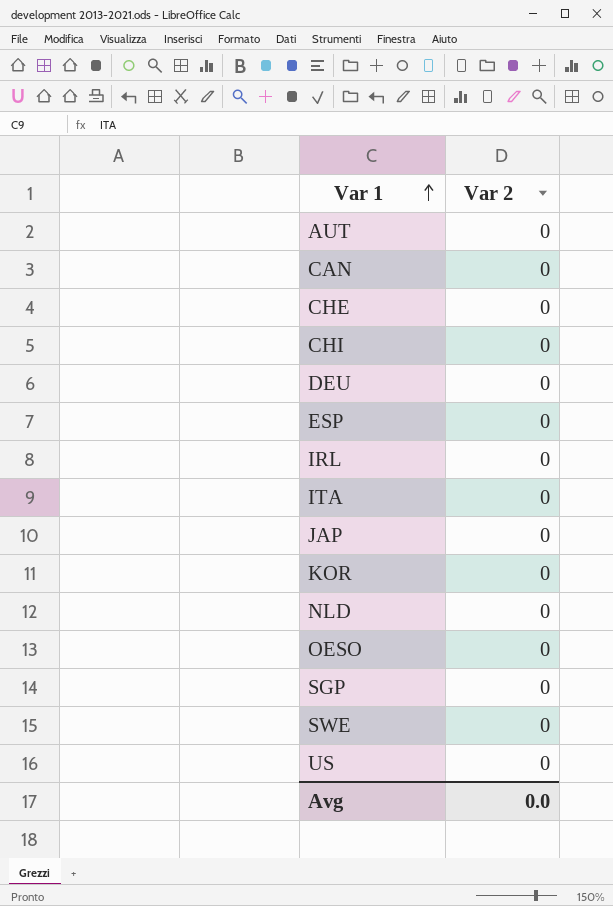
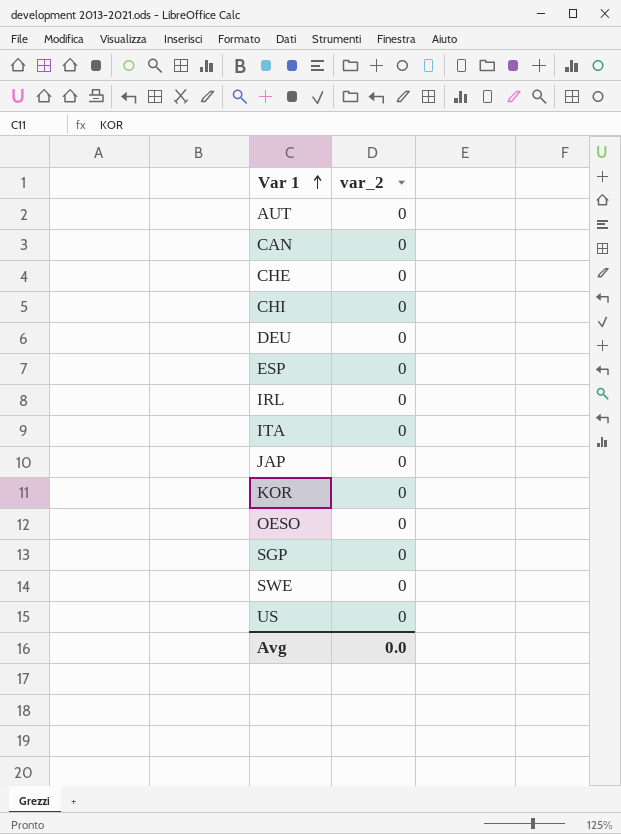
column name: Var 2 -> var_2
row NLD: 0 -> none

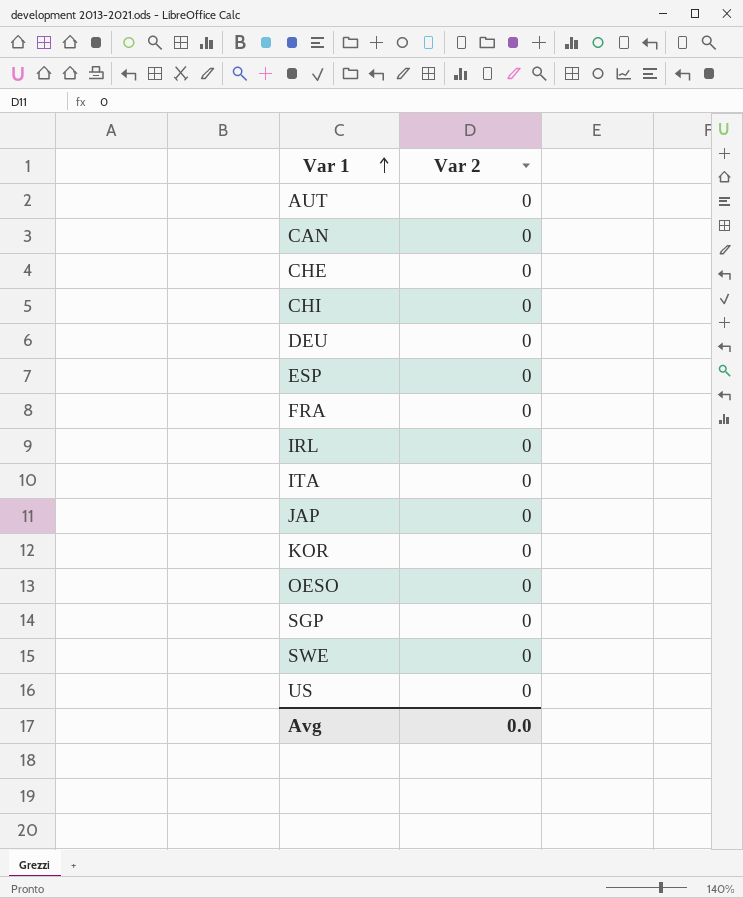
column name: var_2 -> Var 2
row FRA: none -> 0

